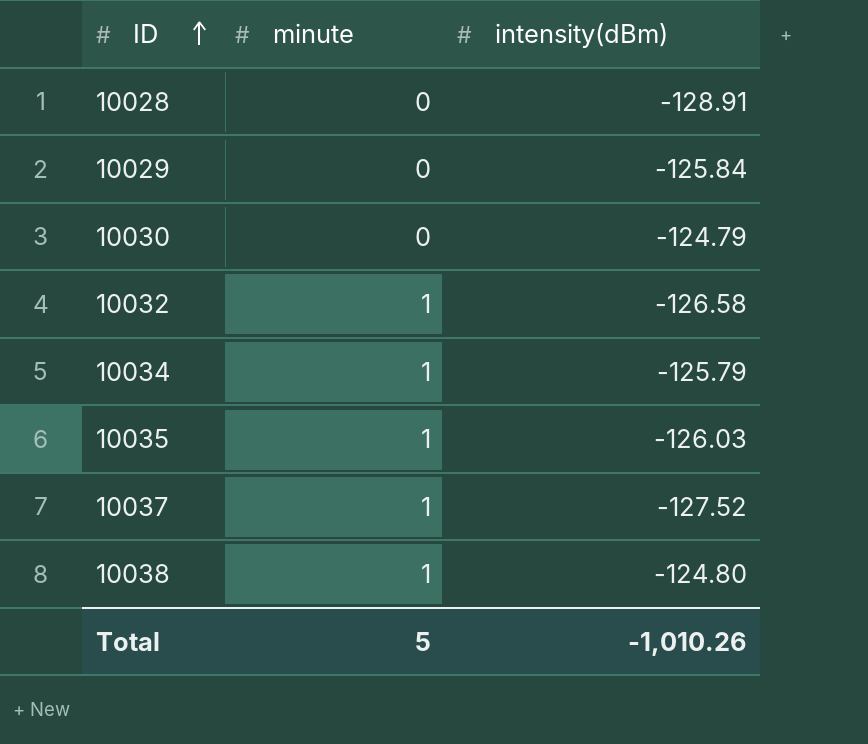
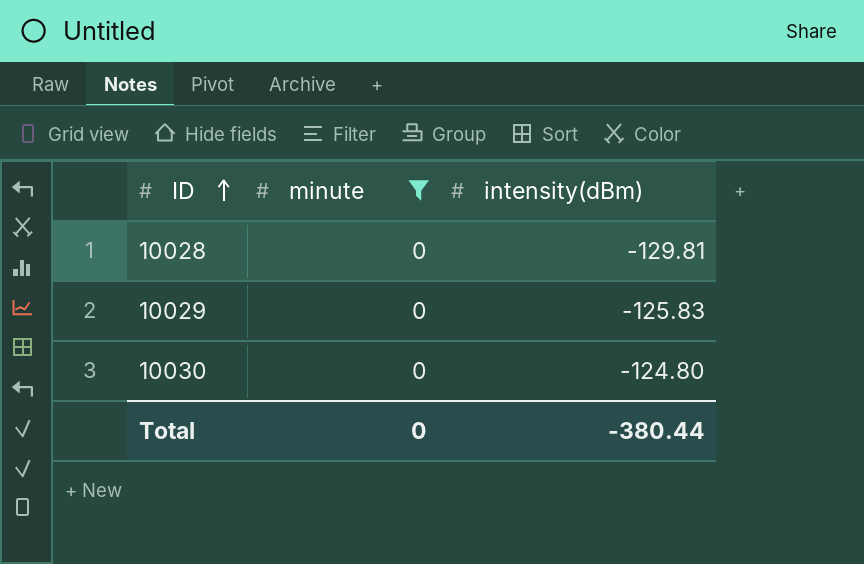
filter: none -> minute = 0
10028 | intensity(dBm): -128.91 -> -129.81
10029 | intensity(dBm): -125.84 -> -125.83
10030 | intensity(dBm): -124.79 -> -124.80
Total | minute: 5 -> 0
Total | intensity(dBm): -1,010.26 -> -380.44

